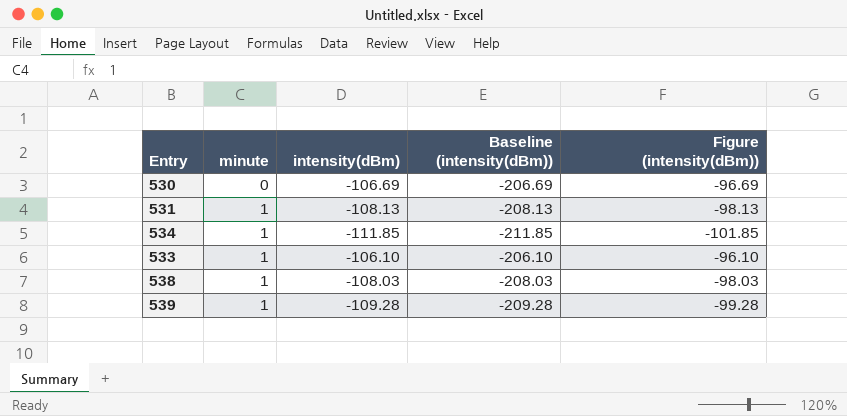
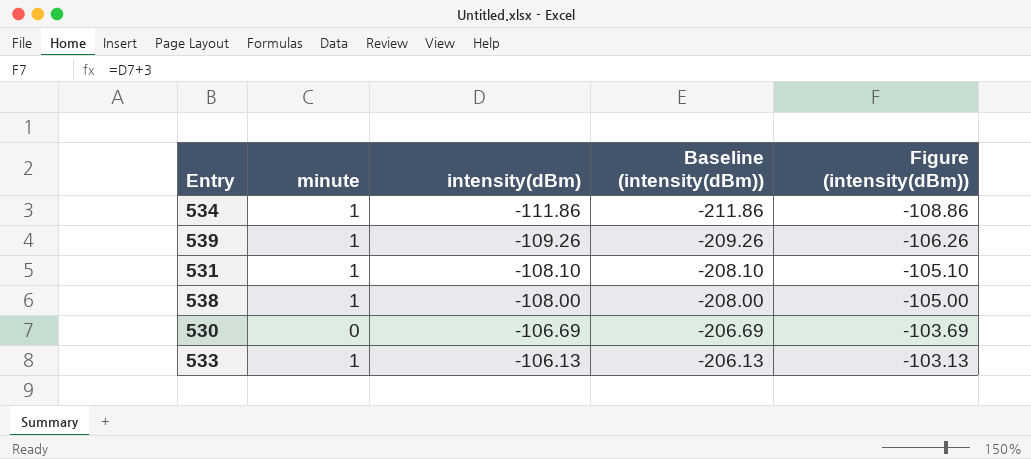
row order: minute ascending -> intensity(dBm) ascending
column Figure (intensity(dBm)) | formula: [intensity(dBm)] + 10 -> [intensity(dBm)] + 3
534 | intensity(dBm): -111.85 -> -111.86
534 | Baseline (intensity(dBm)): -211.85 -> -211.86
539 | intensity(dBm): -109.28 -> -109.26
539 | Baseline (intensity(dBm)): -209.28 -> -209.26
531 | intensity(dBm): -108.13 -> -108.10
531 | Baseline (intensity(dBm)): -208.13 -> -208.10
538 | intensity(dBm): -108.03 -> -108.00
538 | Baseline (intensity(dBm)): -208.03 -> -208.00
533 | intensity(dBm): -106.10 -> -106.13
533 | Baseline (intensity(dBm)): -206.10 -> -206.13

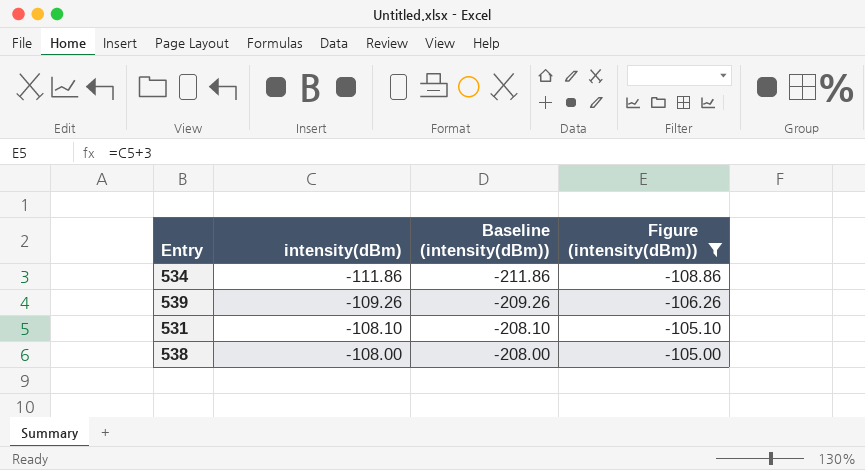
filter: none -> Figure (intensity(dBm)) <= -105.00
column minute | position: 2 -> none

